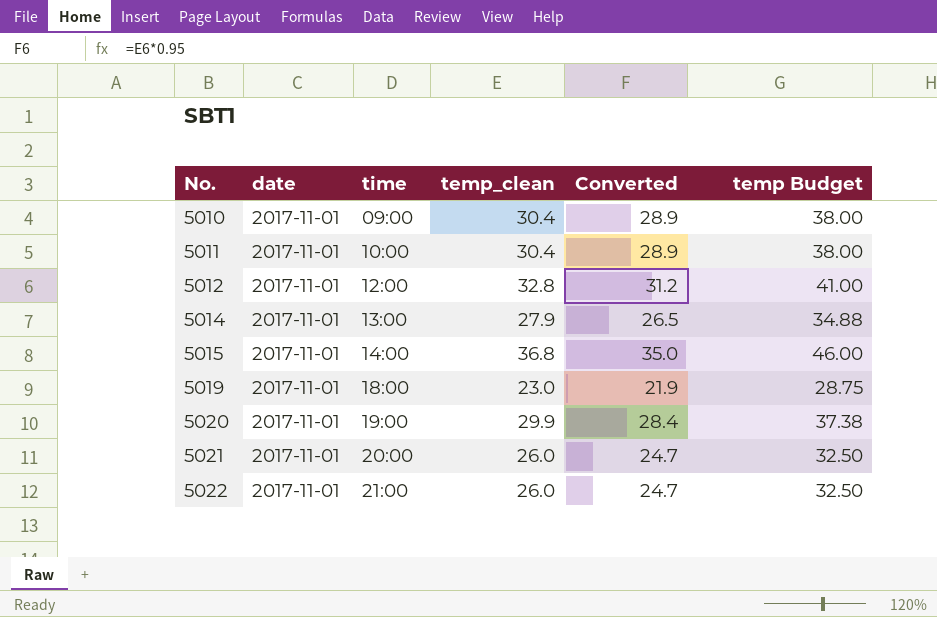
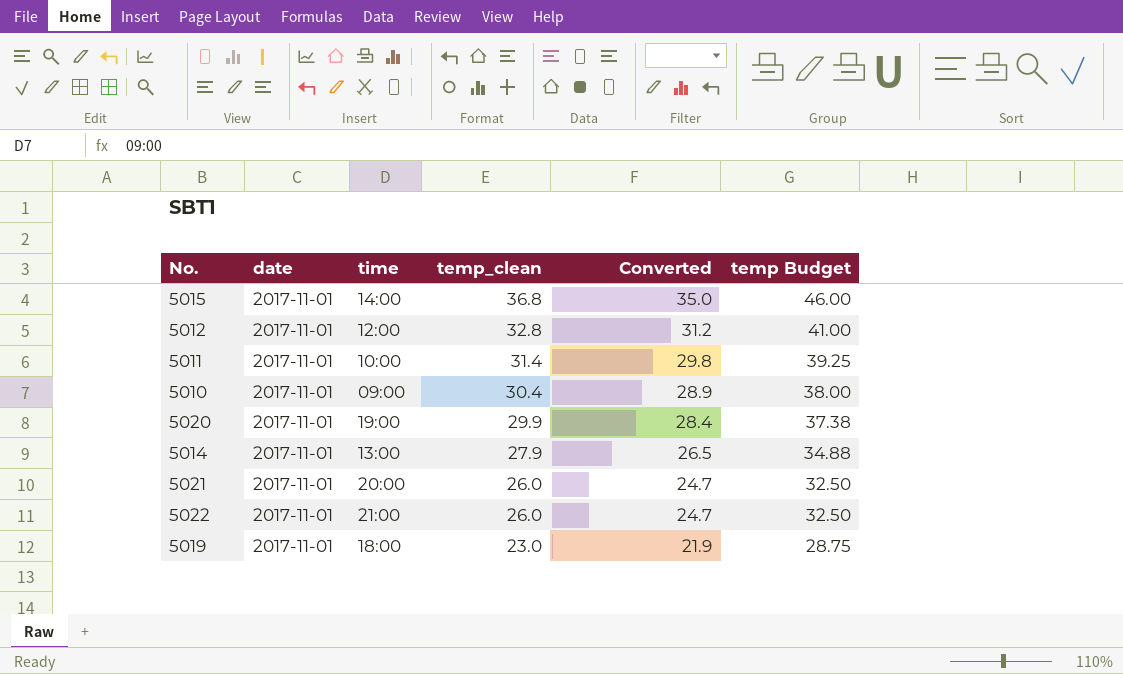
row order: No. ascending -> temp_clean descending
5011 | temp_clean: 30.4 -> 31.4
5011 | Converted: 28.9 -> 29.8
5011 | temp Budget: 38.00 -> 39.25

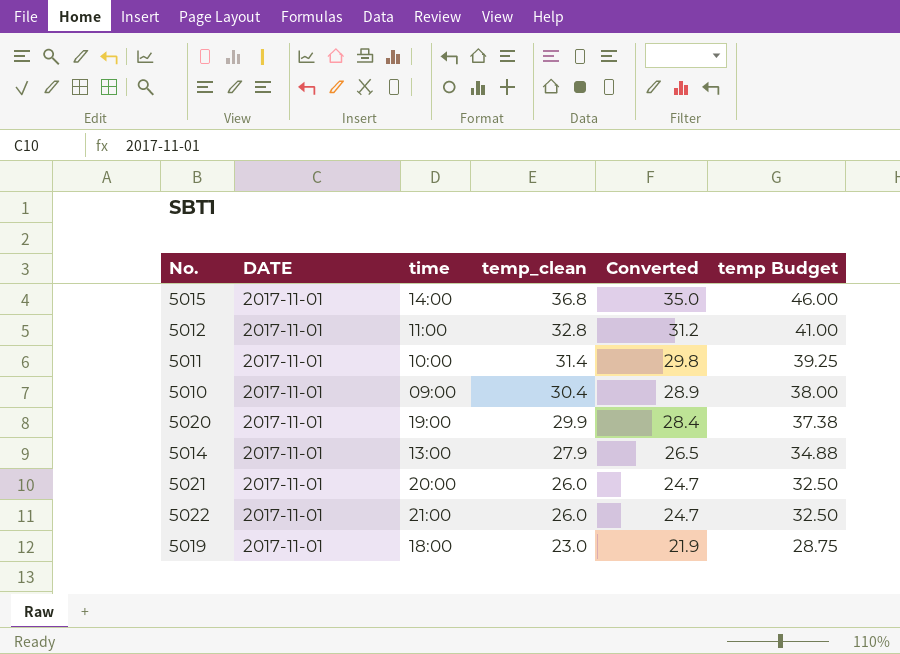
column name: date -> DATE
5012 | time: 12:00 -> 11:00

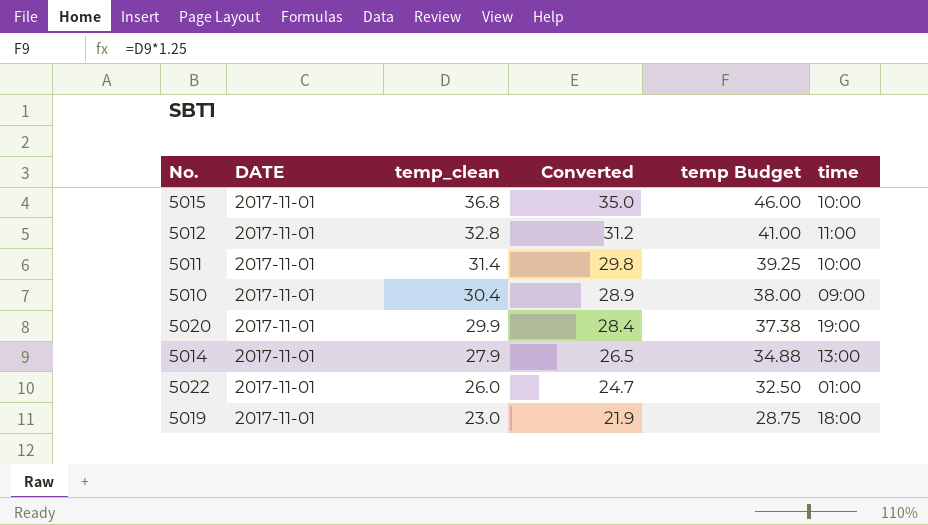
column time | position: 3 -> 6
row 5021: 2017-11-01 | 20:00 | 26.0 | 24.7 | 32.50 -> none
5015 | time: 14:00 -> 10:00
5022 | time: 21:00 -> 01:00

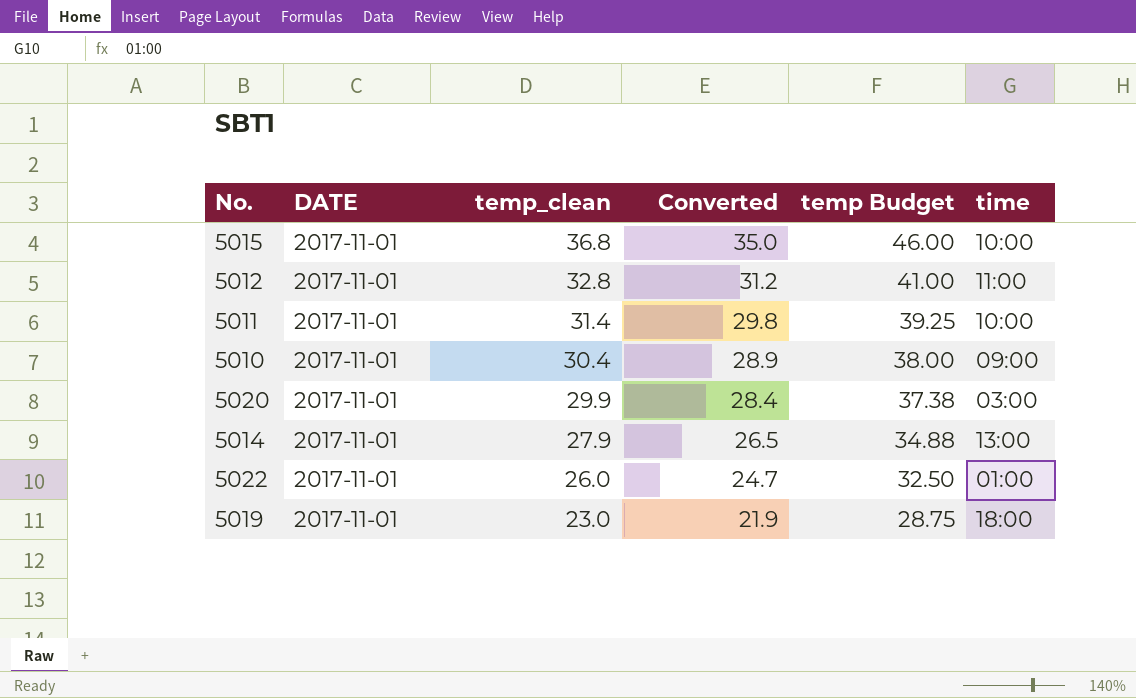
5020 | time: 19:00 -> 03:00

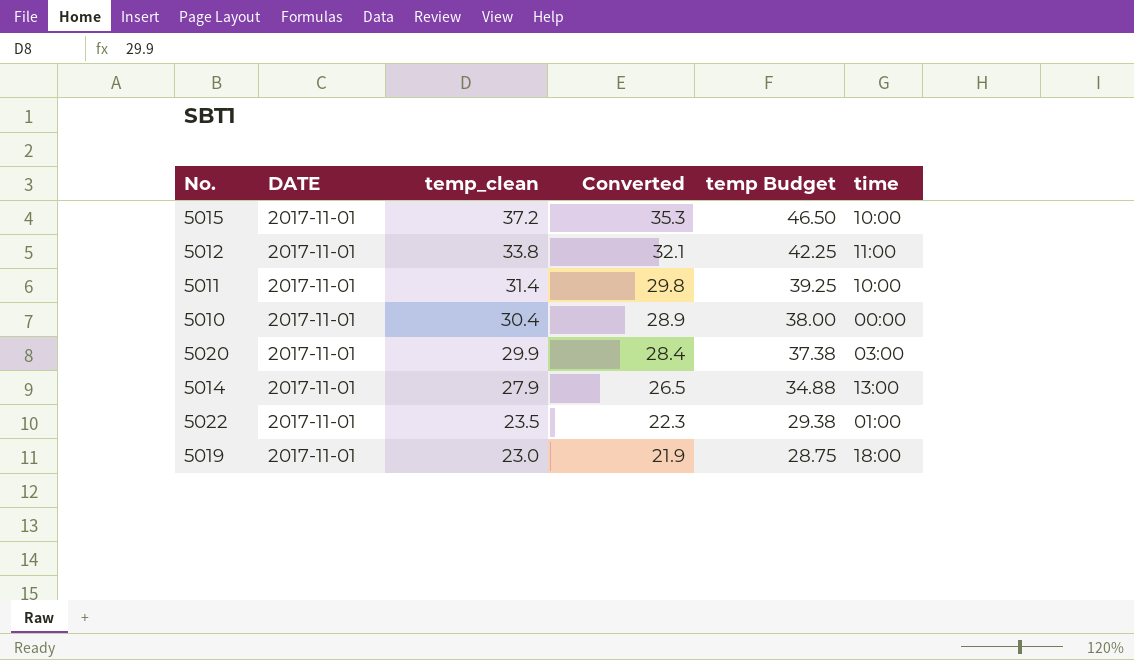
5015 | temp_clean: 36.8 -> 37.2
5015 | Converted: 35.0 -> 35.3
5015 | temp Budget: 46.00 -> 46.50
5012 | temp_clean: 32.8 -> 33.8
5012 | Converted: 31.2 -> 32.1
5012 | temp Budget: 41.00 -> 42.25
5010 | time: 09:00 -> 00:00
5022 | temp_clean: 26.0 -> 23.5
5022 | Converted: 24.7 -> 22.3
5022 | temp Budget: 32.50 -> 29.38

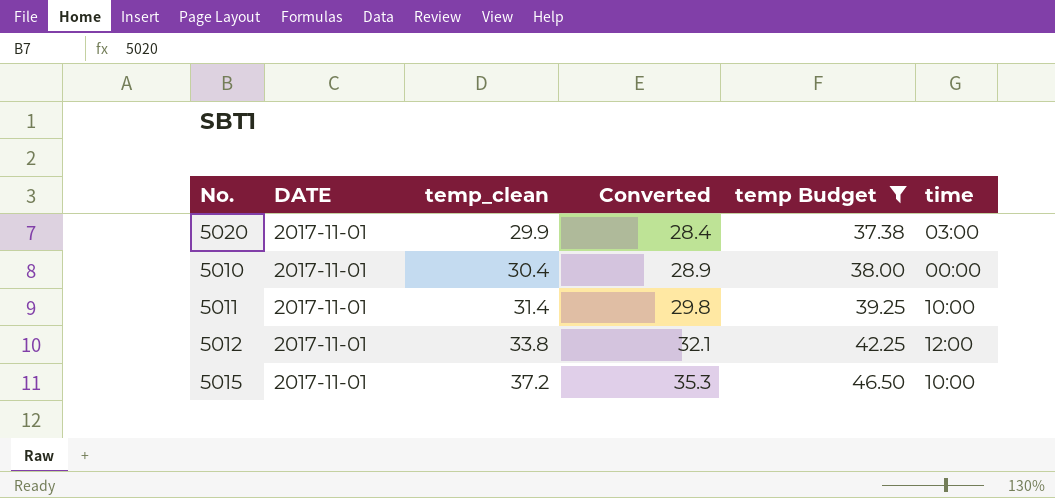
filter: none -> temp Budget >= 37.38
row order: temp_clean descending -> temp_clean ascending
5012 | time: 11:00 -> 12:00

